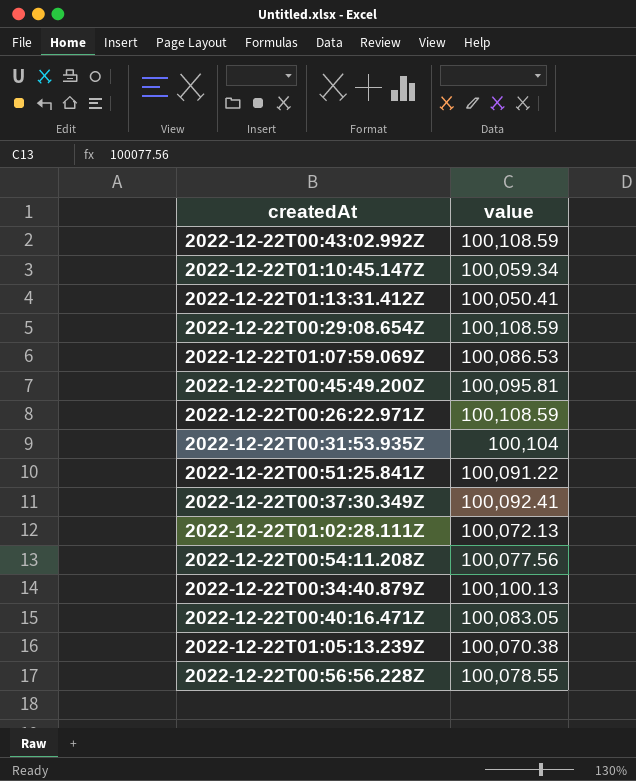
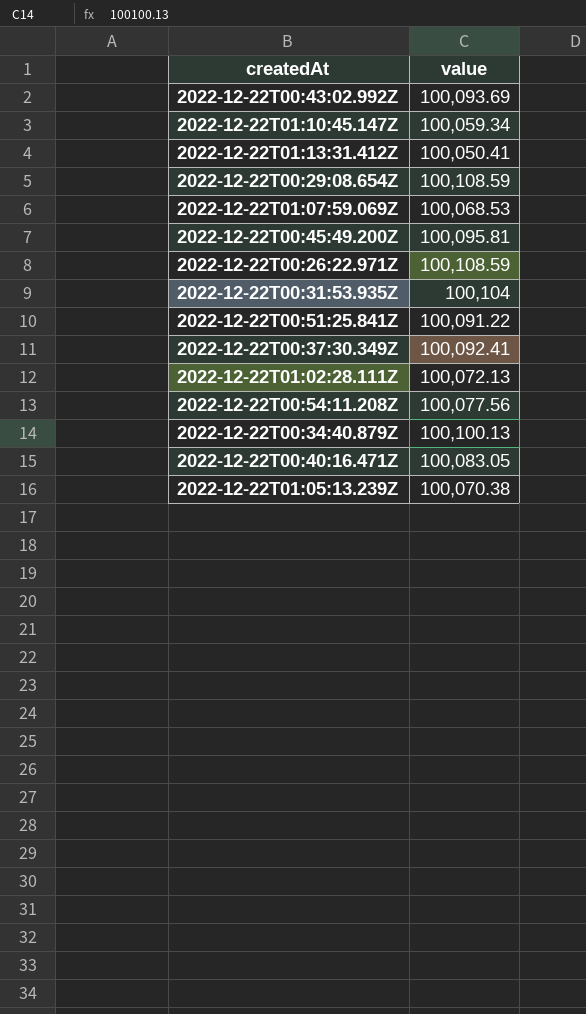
row 2022-12-22T00:56:56.228Z: 100,078.55 -> none
2022-12-22T00:43:02.992Z | value: 100,108.59 -> 100,093.69
2022-12-22T01:07:59.069Z | value: 100,086.53 -> 100,068.53

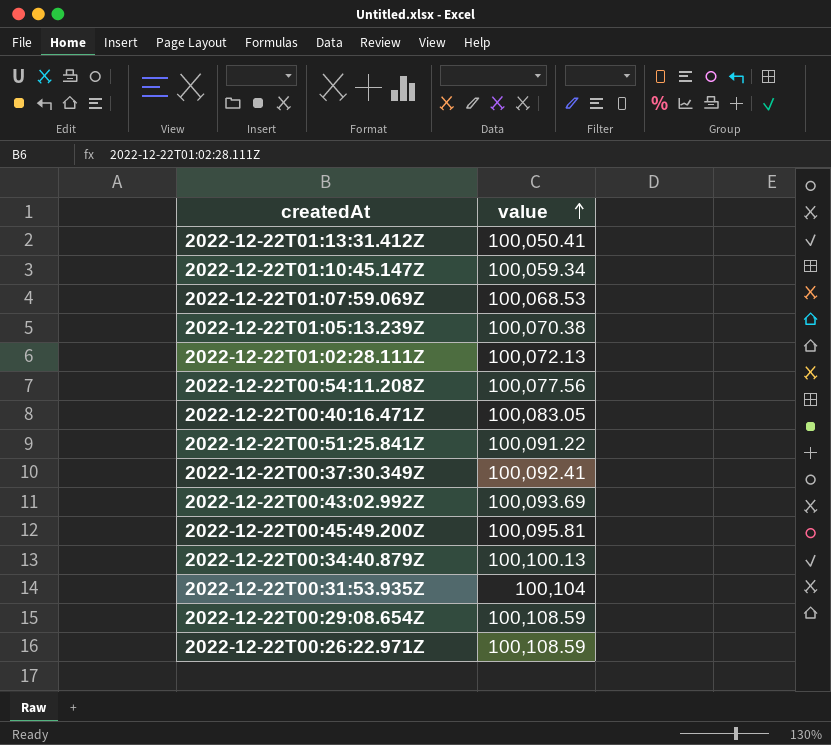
row order: none -> value ascending

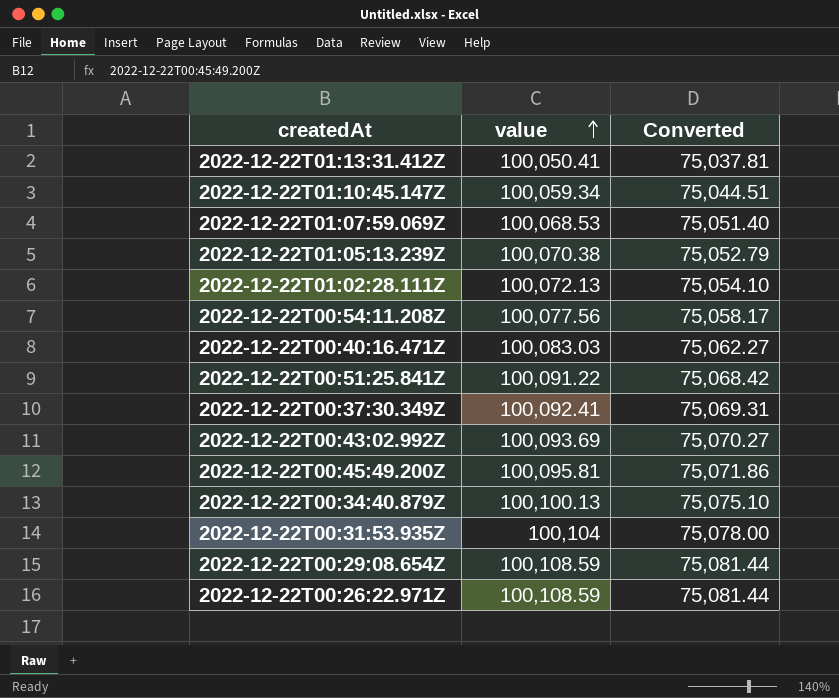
column Converted | formula: none -> [value] * 0.75
2022-12-22T00:40:16.471Z | value: 100,083.05 -> 100,083.03

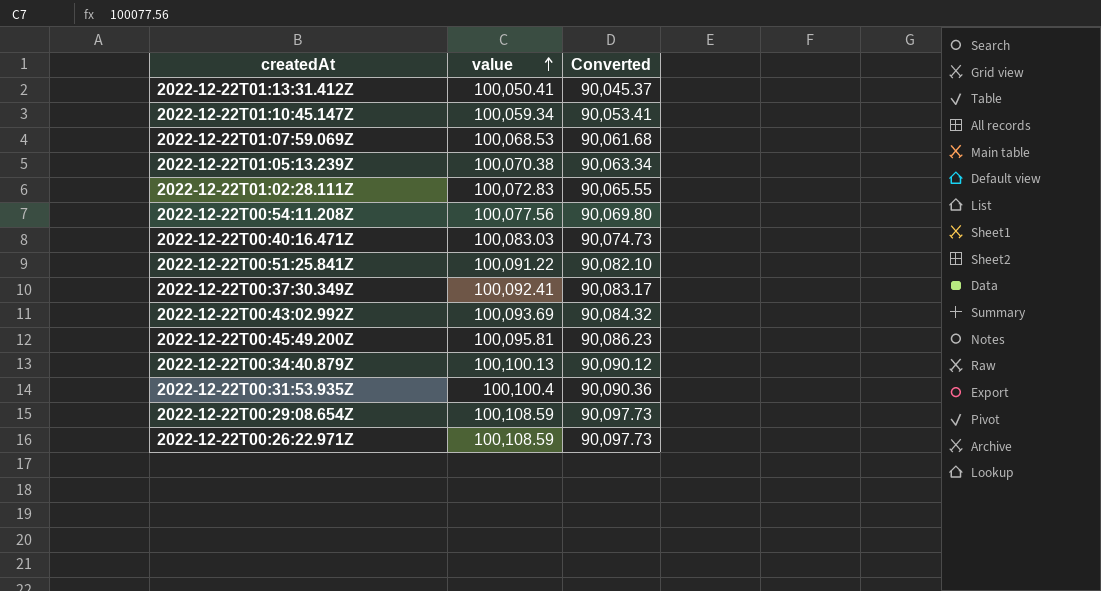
column Converted | formula: [value] * 0.75 -> [value] * 0.9
2022-12-22T01:02:28.111Z | value: 100,072.13 -> 100,072.83
2022-12-22T00:31:53.935Z | value: 100,104 -> 100,100.4

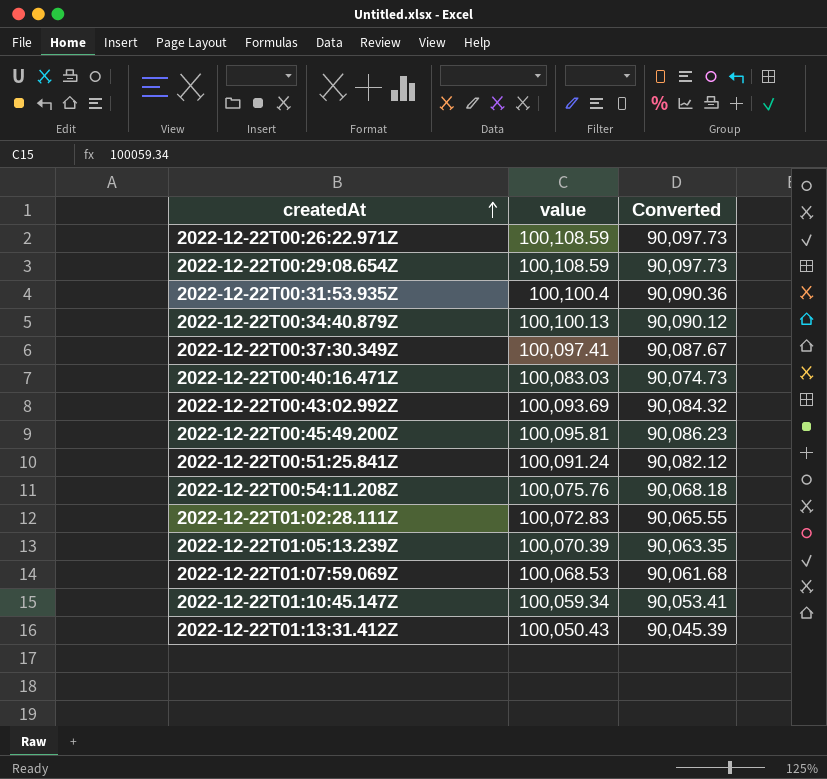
row order: value ascending -> createdAt ascending
2022-12-22T00:37:30.349Z | value: 100,092.41 -> 100,097.41
2022-12-22T00:37:30.349Z | Converted: 90,083.17 -> 90,087.67
2022-12-22T00:51:25.841Z | value: 100,091.22 -> 100,091.24
2022-12-22T00:51:25.841Z | Converted: 90,082.10 -> 90,082.12
2022-12-22T00:54:11.208Z | value: 100,077.56 -> 100,075.76
2022-12-22T00:54:11.208Z | Converted: 90,069.80 -> 90,068.18
2022-12-22T01:05:13.239Z | value: 100,070.38 -> 100,070.39
2022-12-22T01:05:13.239Z | Converted: 90,063.34 -> 90,063.35
2022-12-22T01:13:31.412Z | value: 100,050.41 -> 100,050.43
2022-12-22T01:13:31.412Z | Converted: 90,045.37 -> 90,045.39

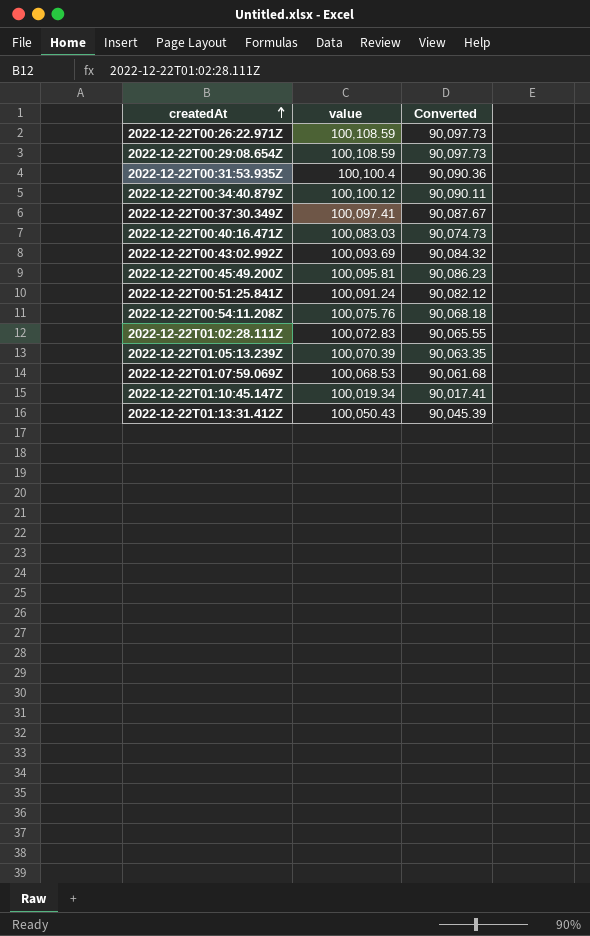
2022-12-22T00:34:40.879Z | value: 100,100.13 -> 100,100.12
2022-12-22T00:34:40.879Z | Converted: 90,090.12 -> 90,090.11
2022-12-22T01:10:45.147Z | value: 100,059.34 -> 100,019.34
2022-12-22T01:10:45.147Z | Converted: 90,053.41 -> 90,017.41

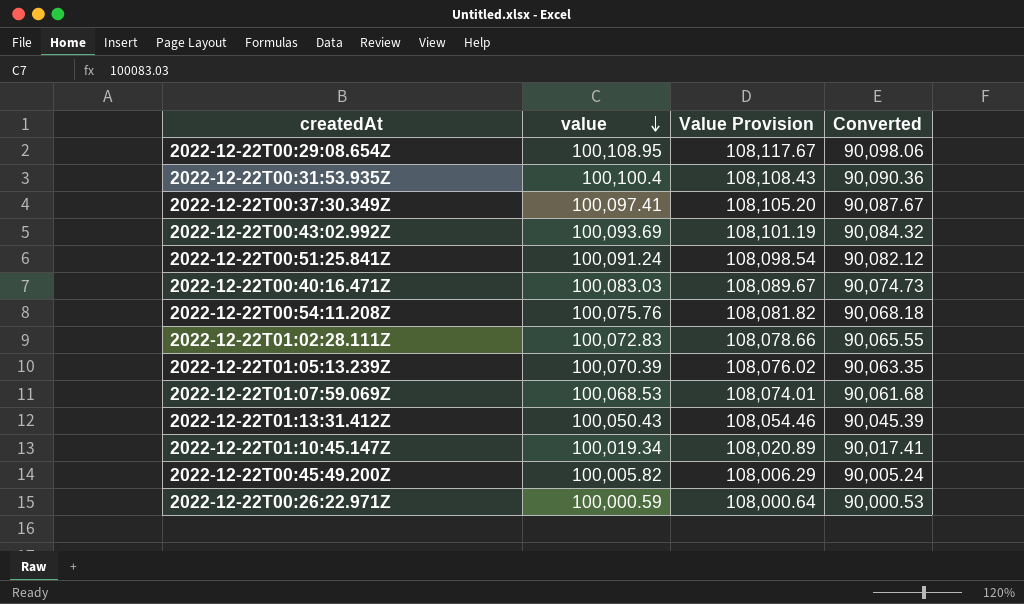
row order: createdAt ascending -> value descending
column Value Provision | formula: none -> [value] * 1.08
row 2022-12-22T00:34:40.879Z: 100,100.12 | 90,090.11 -> none
2022-12-22T00:29:08.654Z | value: 100,108.59 -> 100,108.95
2022-12-22T00:29:08.654Z | Converted: 90,097.73 -> 90,098.06
2022-12-22T00:45:49.200Z | value: 100,095.81 -> 100,005.82
2022-12-22T00:45:49.200Z | Converted: 90,086.23 -> 90,005.24
2022-12-22T00:26:22.971Z | value: 100,108.59 -> 100,000.59
2022-12-22T00:26:22.971Z | Converted: 90,097.73 -> 90,000.53

